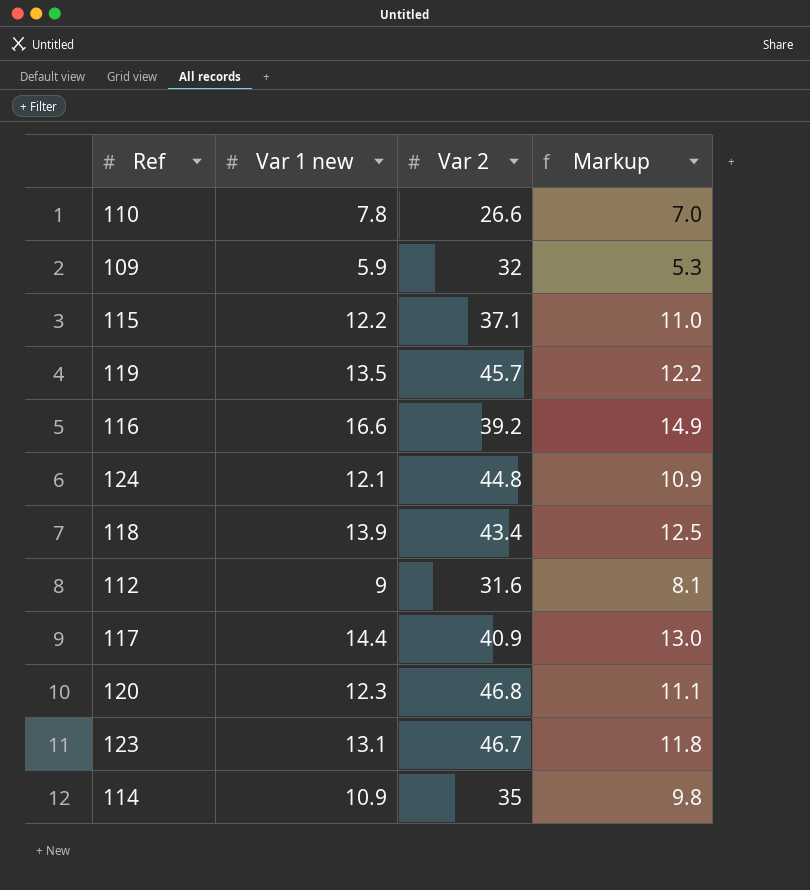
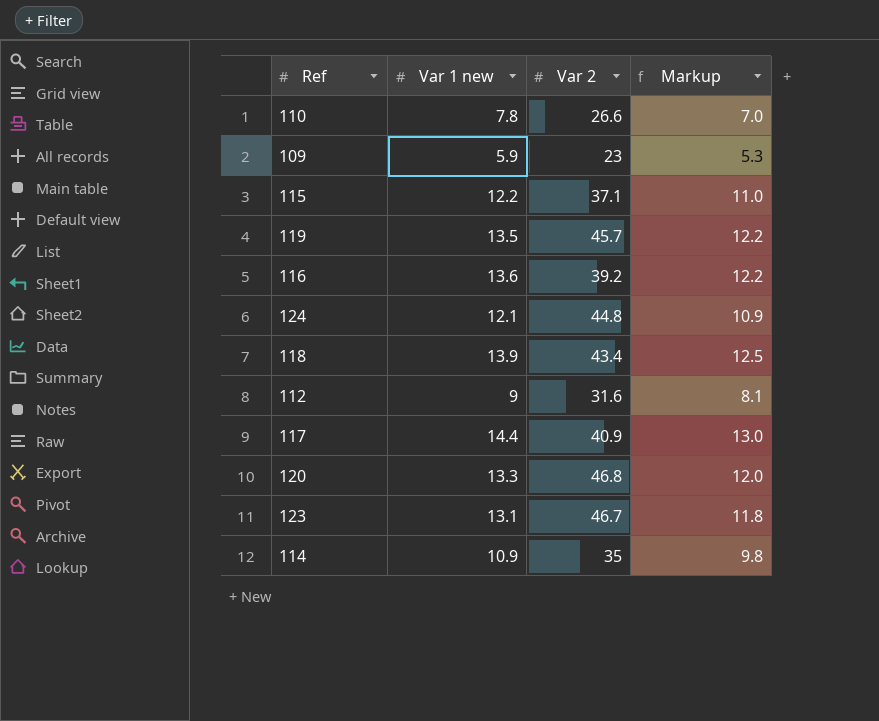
109 | Var 2: 32 -> 23
116 | Var 1 new: 16.6 -> 13.6
116 | Markup: 14.9 -> 12.2
120 | Var 1 new: 12.3 -> 13.3
120 | Markup: 11.1 -> 12.0

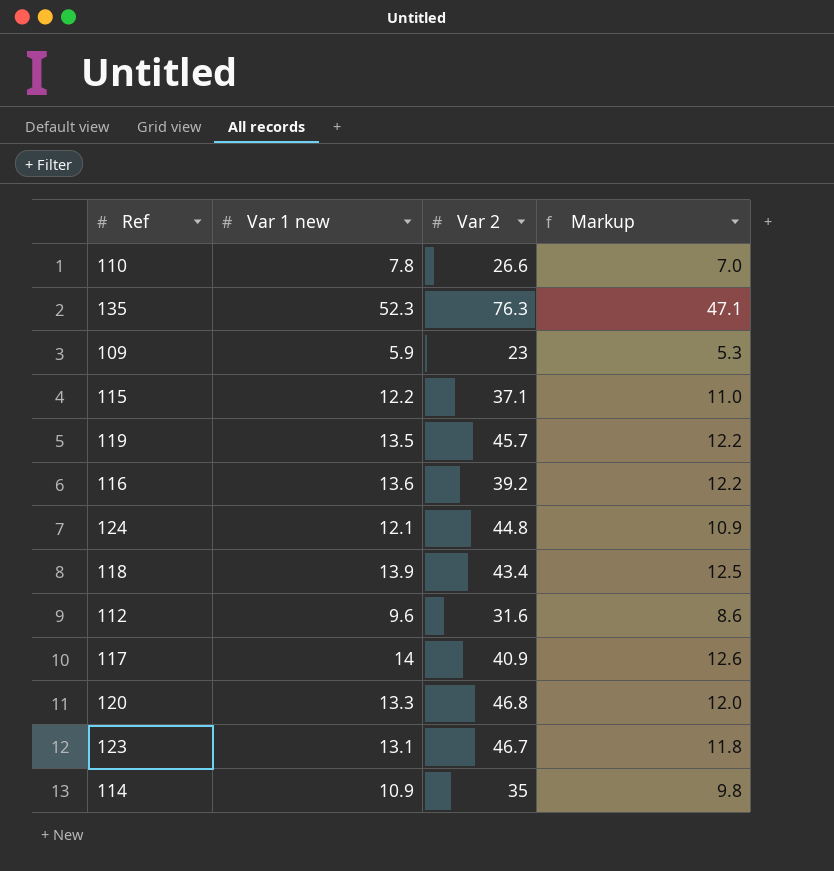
row 135: none -> 52.3 | 76.3 | 47.1
112 | Var 1 new: 9 -> 9.6
112 | Markup: 8.1 -> 8.6
117 | Var 1 new: 14.4 -> 14
117 | Markup: 13.0 -> 12.6

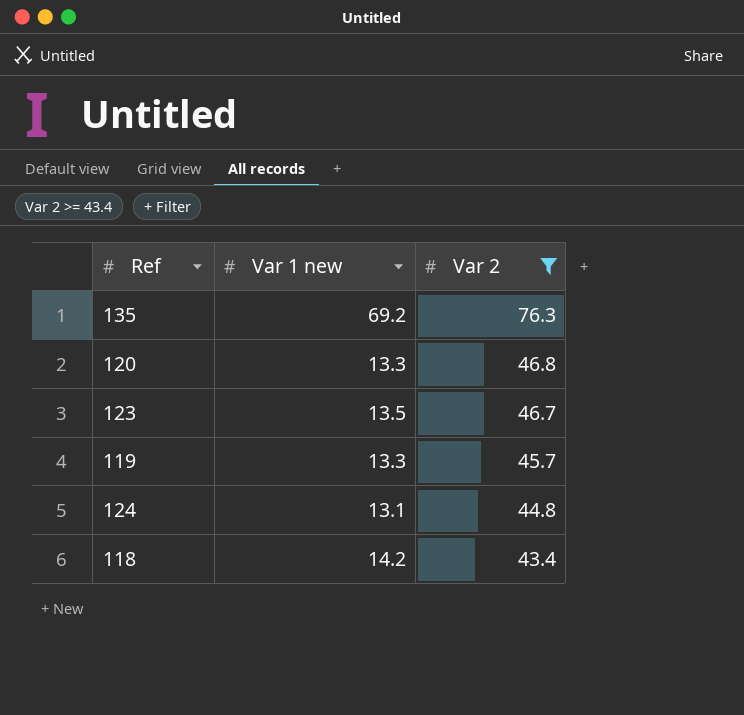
filter: none -> Var 2 >= 43.4
row order: none -> Var 2 descending
column Markup | formula: [Var 1 new] * 0.9 -> none
135 | Var 1 new: 52.3 -> 69.2
123 | Var 1 new: 13.1 -> 13.5
119 | Var 1 new: 13.5 -> 13.3
124 | Var 1 new: 12.1 -> 13.1
118 | Var 1 new: 13.9 -> 14.2

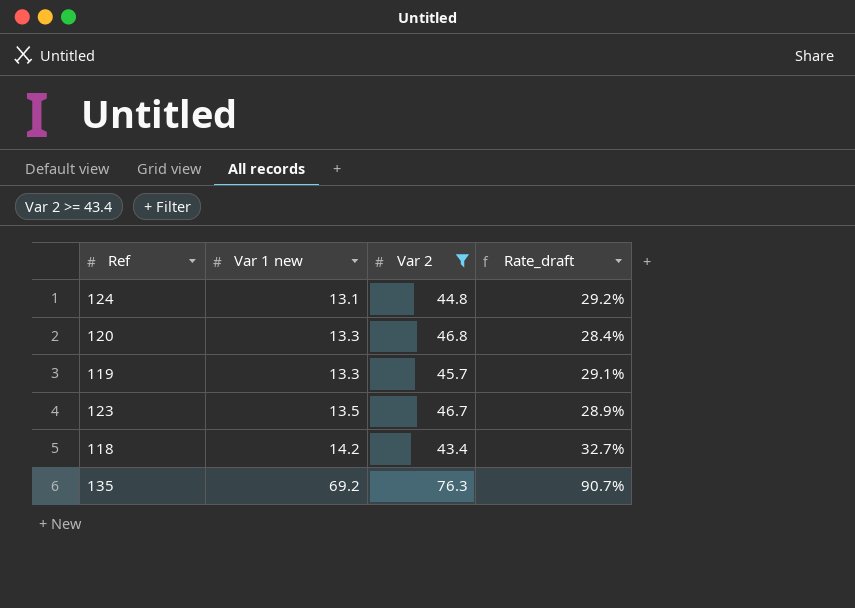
row order: Var 2 descending -> Var 1 new ascending
column Rate_draft | formula: none -> [Var 1 new] / [Var 2]

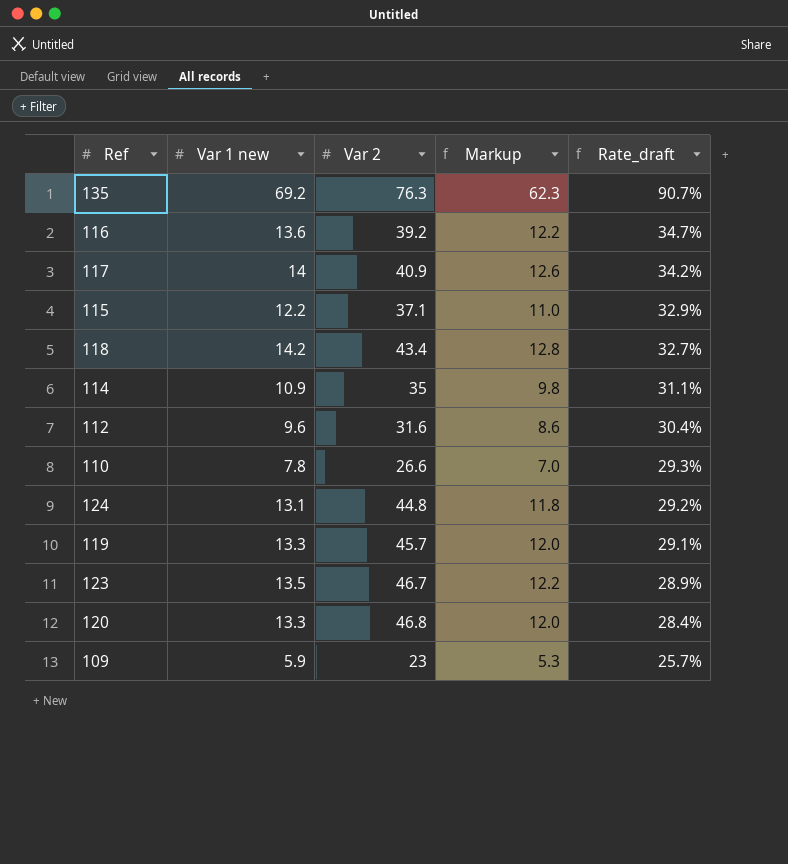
filter: Var 2 >= 43.4 -> none
row order: Var 1 new ascending -> Rate_draft descending
column Markup | formula: none -> [Var 1 new] * 0.9

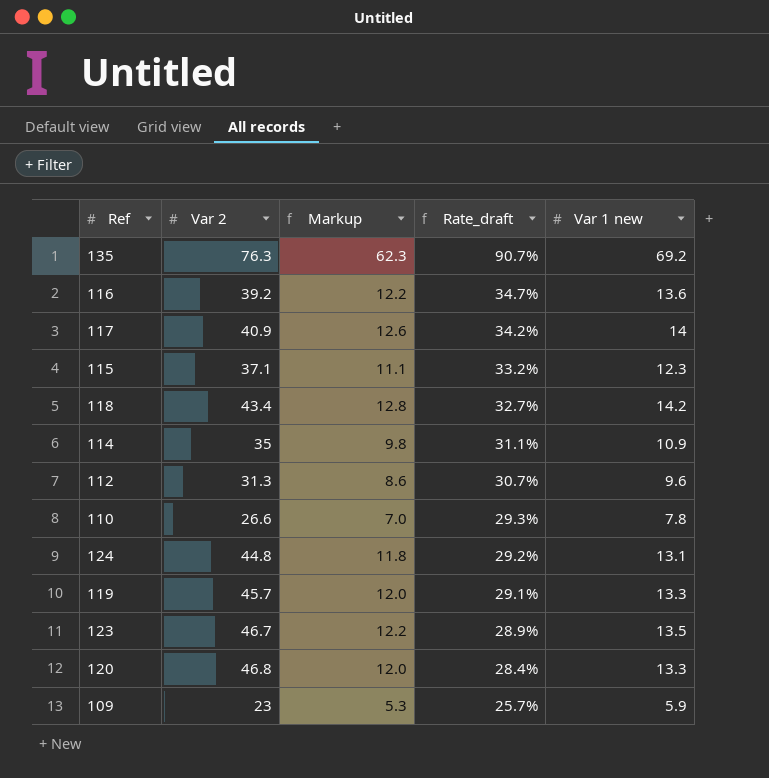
column Var 1 new | position: 2 -> 5
115 | Markup: 11.0 -> 11.1
115 | Rate_draft: 32.9% -> 33.2%
115 | Var 1 new: 12.2 -> 12.3
112 | Var 2: 31.6 -> 31.3
112 | Rate_draft: 30.4% -> 30.7%

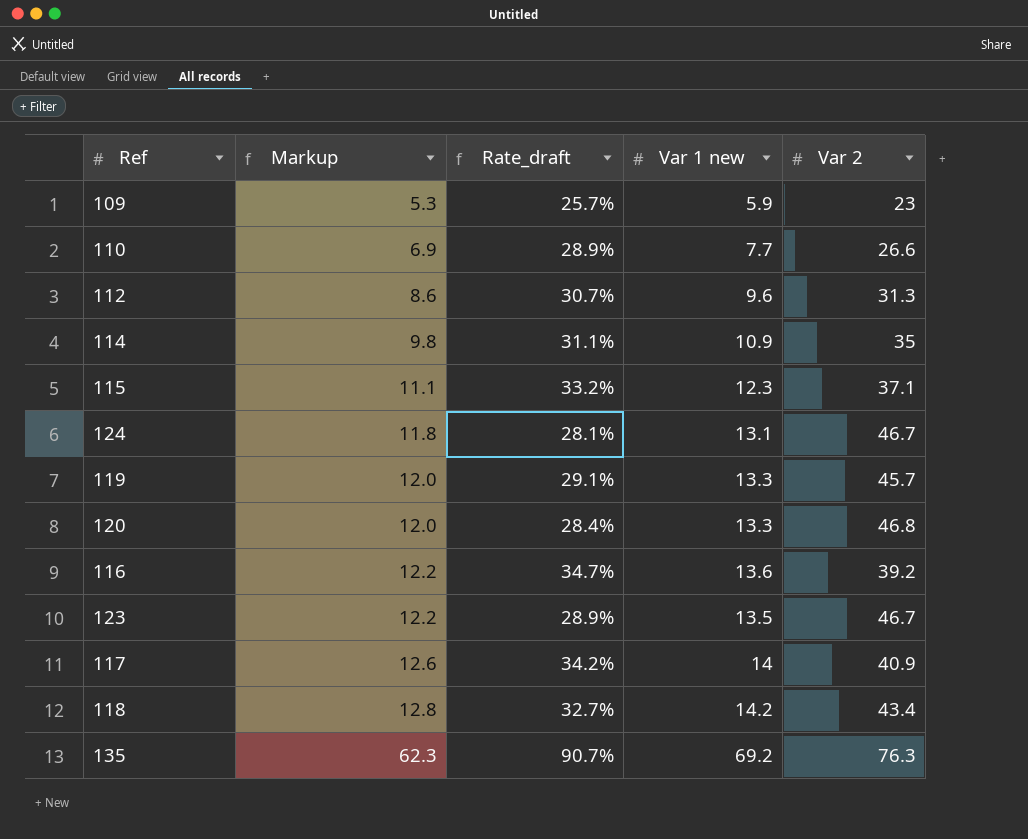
row order: Rate_draft descending -> Markup ascending
column Var 2 | position: 2 -> 5
110 | Markup: 7.0 -> 6.9
110 | Rate_draft: 29.3% -> 28.9%
110 | Var 1 new: 7.8 -> 7.7
124 | Rate_draft: 29.2% -> 28.1%
124 | Var 2: 44.8 -> 46.7

